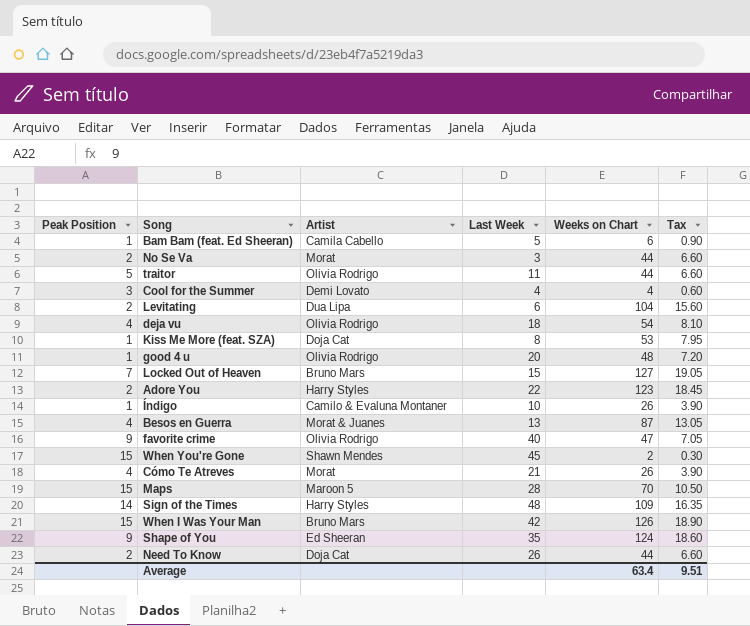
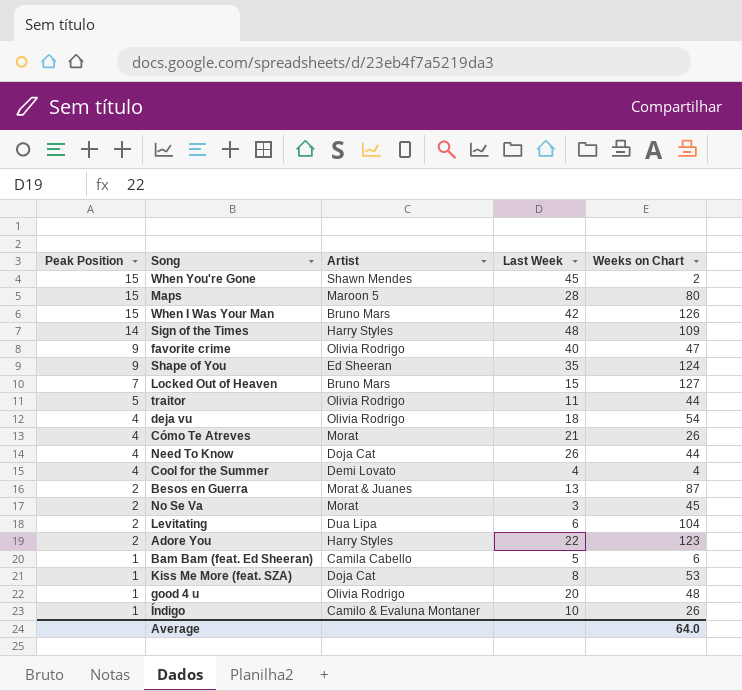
row order: none -> Peak Position descending
column Tax | formula: [Weeks on Chart] * 0.15 -> none
Maps | Weeks on Chart: 70 -> 80
Need To Know | Peak Position: 2 -> 4
Cool for the Summer | Peak Position: 3 -> 4
Besos en Guerra | Peak Position: 4 -> 2
No Se Va | Weeks on Chart: 44 -> 45
Average | Weeks on Chart: 63.4 -> 64.0

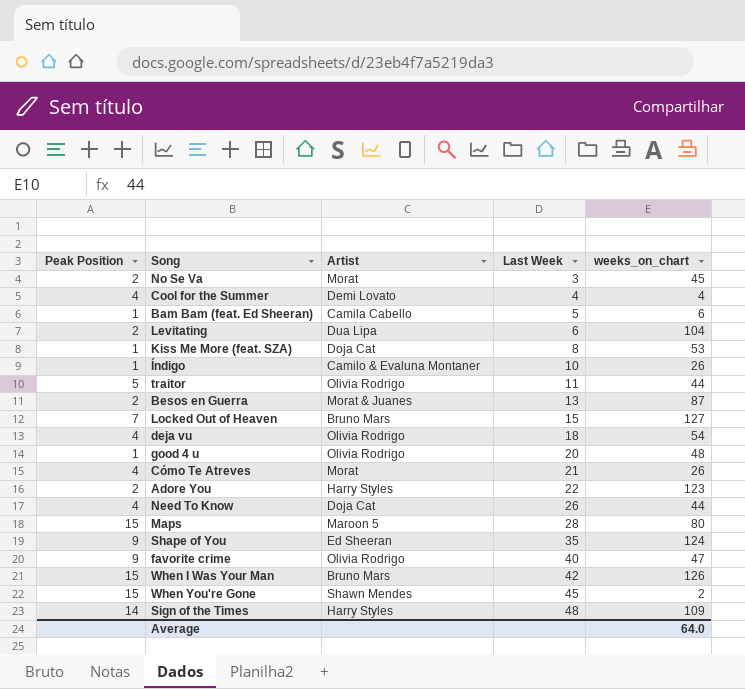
row order: Peak Position descending -> Last Week ascending
column name: Weeks on Chart -> weeks_on_chart

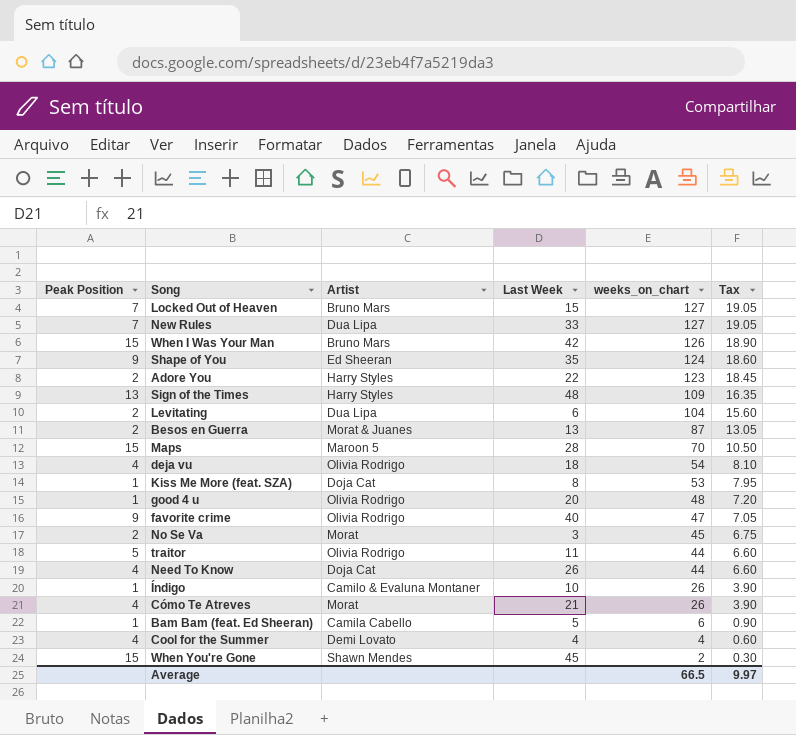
row order: Last Week ascending -> weeks_on_chart descending
column Tax | formula: none -> [weeks_on_chart] * 0.15
row New Rules: none -> 7 | Dua Lipa | 33 | 127 | 19.05
Sign of the Times | Peak Position: 14 -> 13
Maps | weeks_on_chart: 80 -> 70
Average | weeks_on_chart: 64.0 -> 66.5

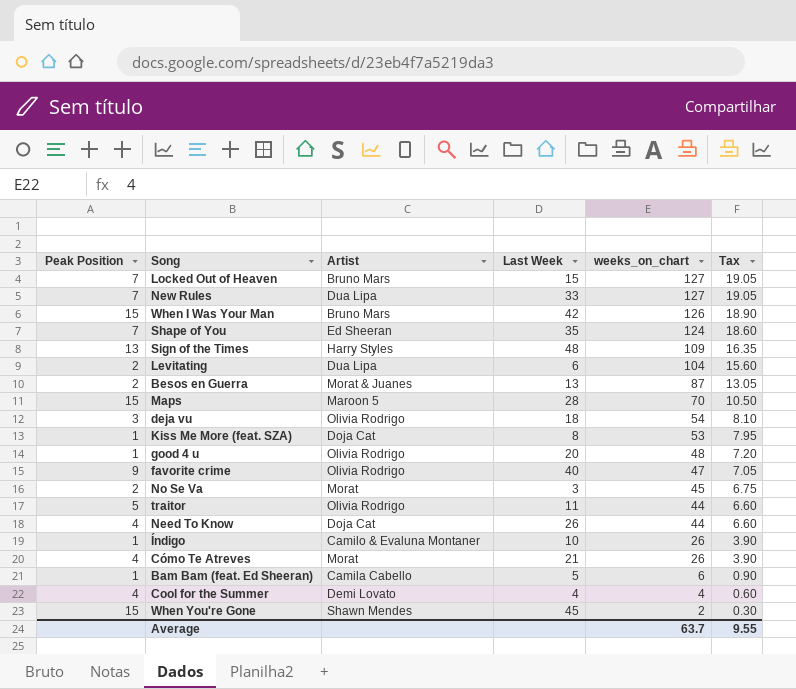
row Adore You: 2 | Harry Styles | 22 | 123 | 18.45 -> none
Shape of You | Peak Position: 9 -> 7
deja vu | Peak Position: 4 -> 3
Average | weeks_on_chart: 66.5 -> 63.7
Average | Tax: 9.97 -> 9.55

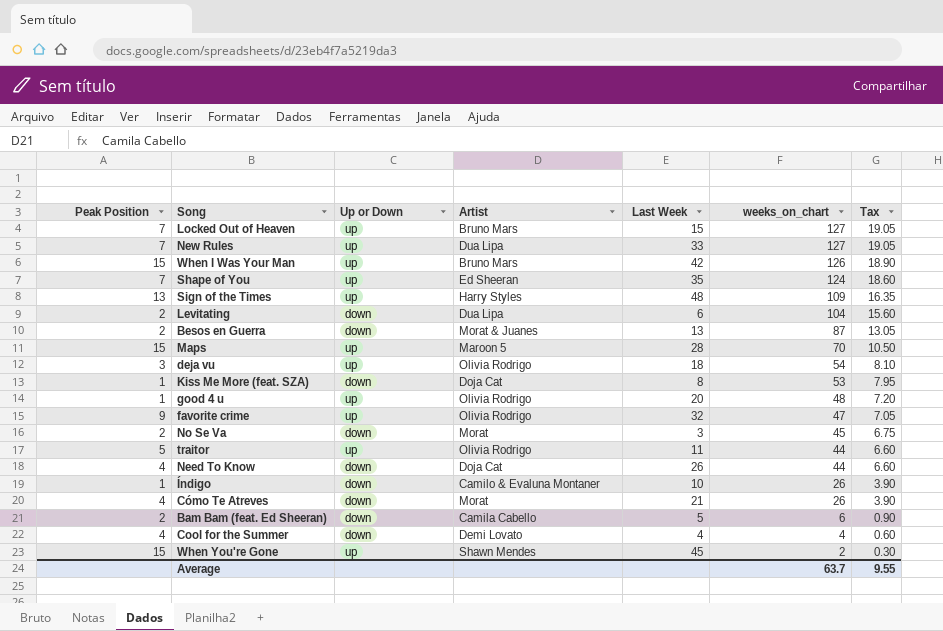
column Up or Down | position: none -> 3
favorite crime | Last Week: 40 -> 32
Bam Bam (feat. Ed Sheeran) | Peak Position: 1 -> 2

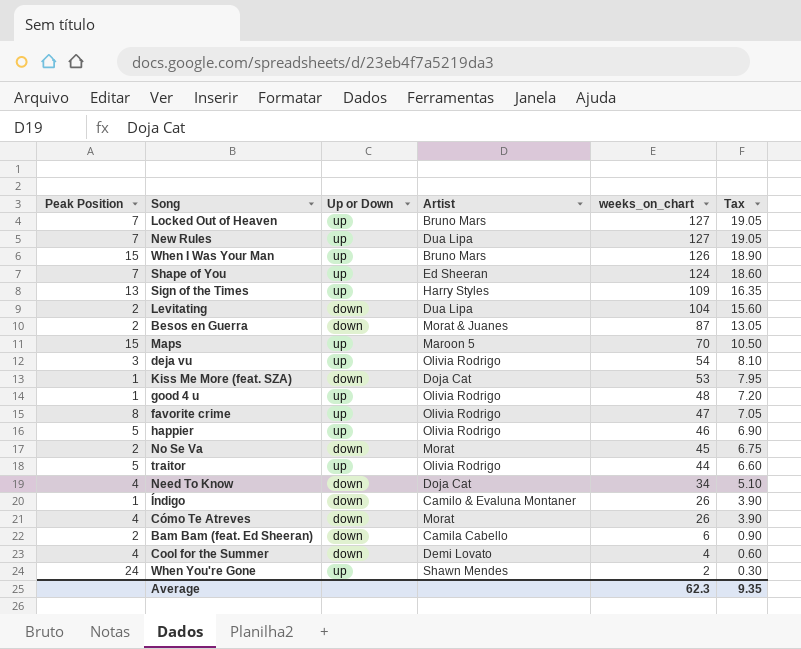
column Last Week | position: 5 -> none
favorite crime | Peak Position: 9 -> 8
row happier: none -> 5 | up | Olivia Rodrigo | 46 | 6.90
Need To Know | weeks_on_chart: 44 -> 34
Need To Know | Tax: 6.60 -> 5.10
When You're Gone | Peak Position: 15 -> 24
Average | weeks_on_chart: 63.7 -> 62.3
Average | Tax: 9.55 -> 9.35

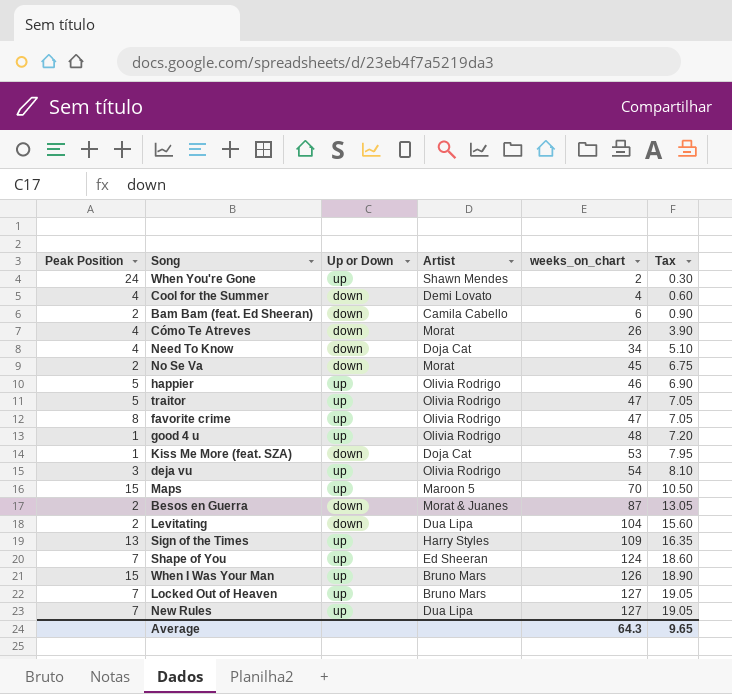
row order: weeks_on_chart descending -> weeks_on_chart ascending
row Índigo: 1 | down | Camilo & Evaluna Montaner | 26 | 3.90 -> none
traitor | weeks_on_chart: 44 -> 47
traitor | Tax: 6.60 -> 7.05
Average | weeks_on_chart: 62.3 -> 64.3
Average | Tax: 9.35 -> 9.65

